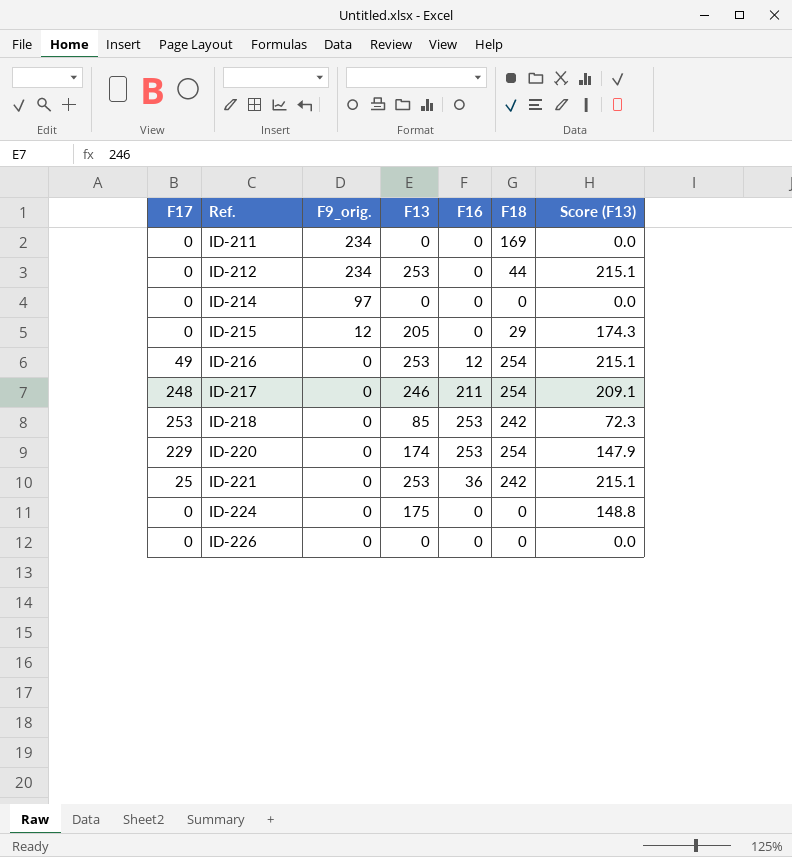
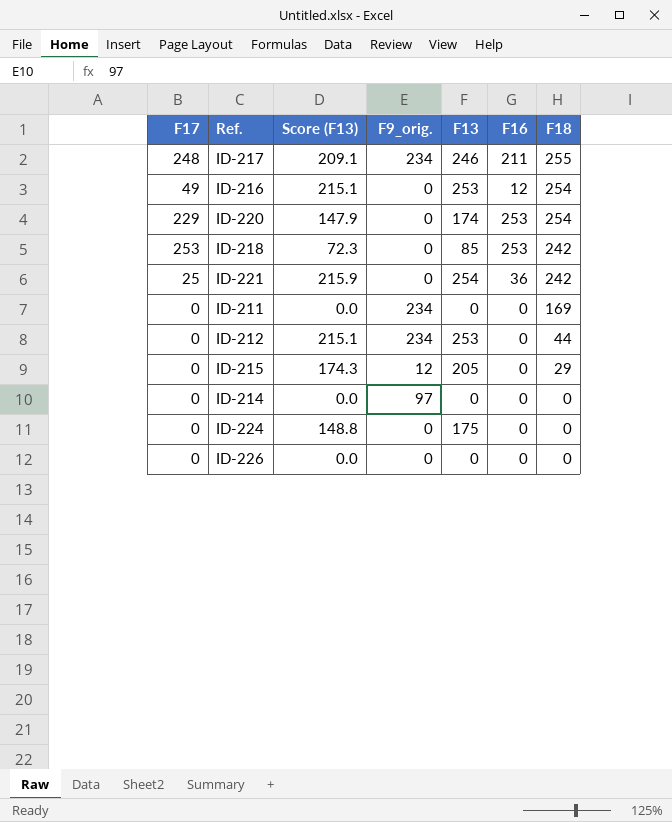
row order: Ref. ascending -> F18 descending
column Score (F13) | position: 7 -> 3
ID-217 | F9_orig.: 0 -> 234
ID-217 | F18: 254 -> 255
ID-221 | Score (F13): 215.1 -> 215.9
ID-221 | F13: 253 -> 254

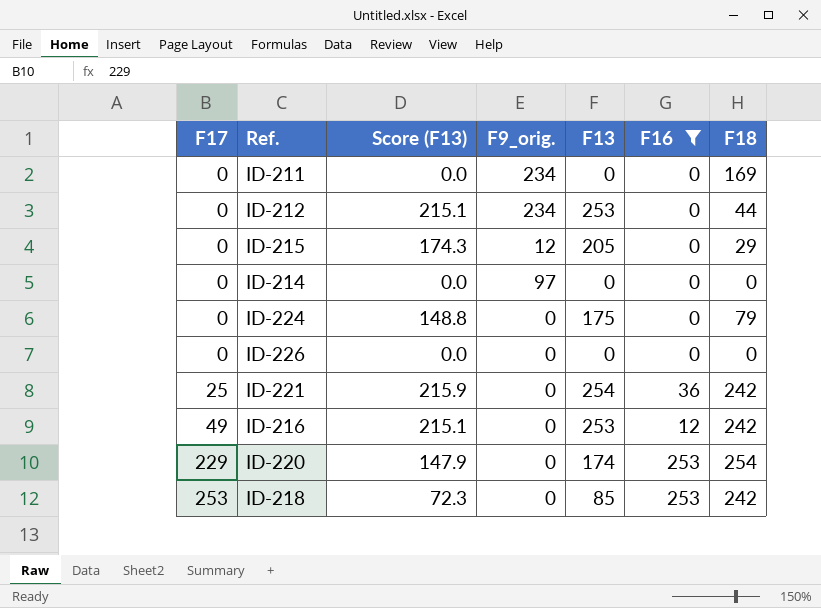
filter: none -> F16 != 211
row order: F18 descending -> F17 ascending
ID-224 | F18: 0 -> 79
ID-216 | F18: 254 -> 242

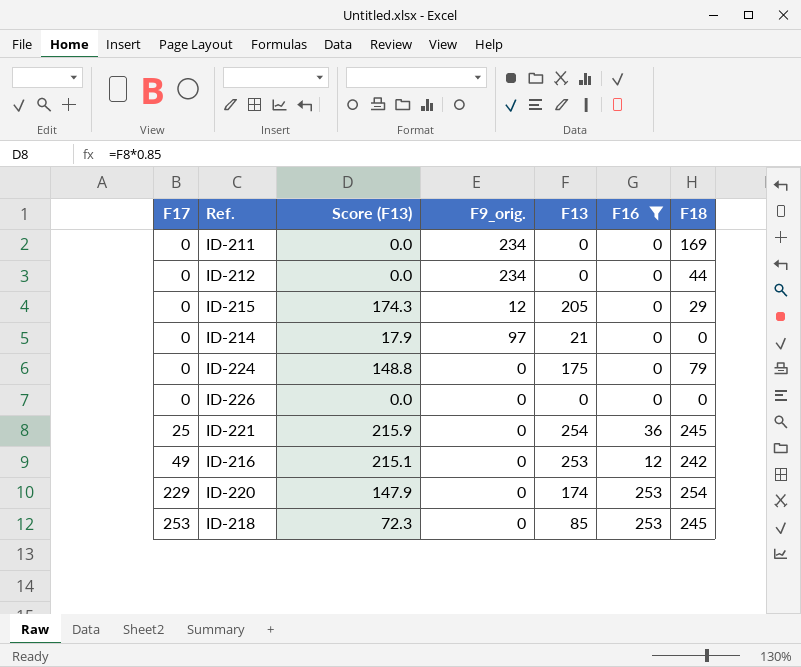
ID-212 | Score (F13): 215.1 -> 0.0
ID-212 | F13: 253 -> 0
ID-214 | Score (F13): 0.0 -> 17.9
ID-214 | F13: 0 -> 21
ID-221 | F18: 242 -> 245
ID-218 | F18: 242 -> 245

